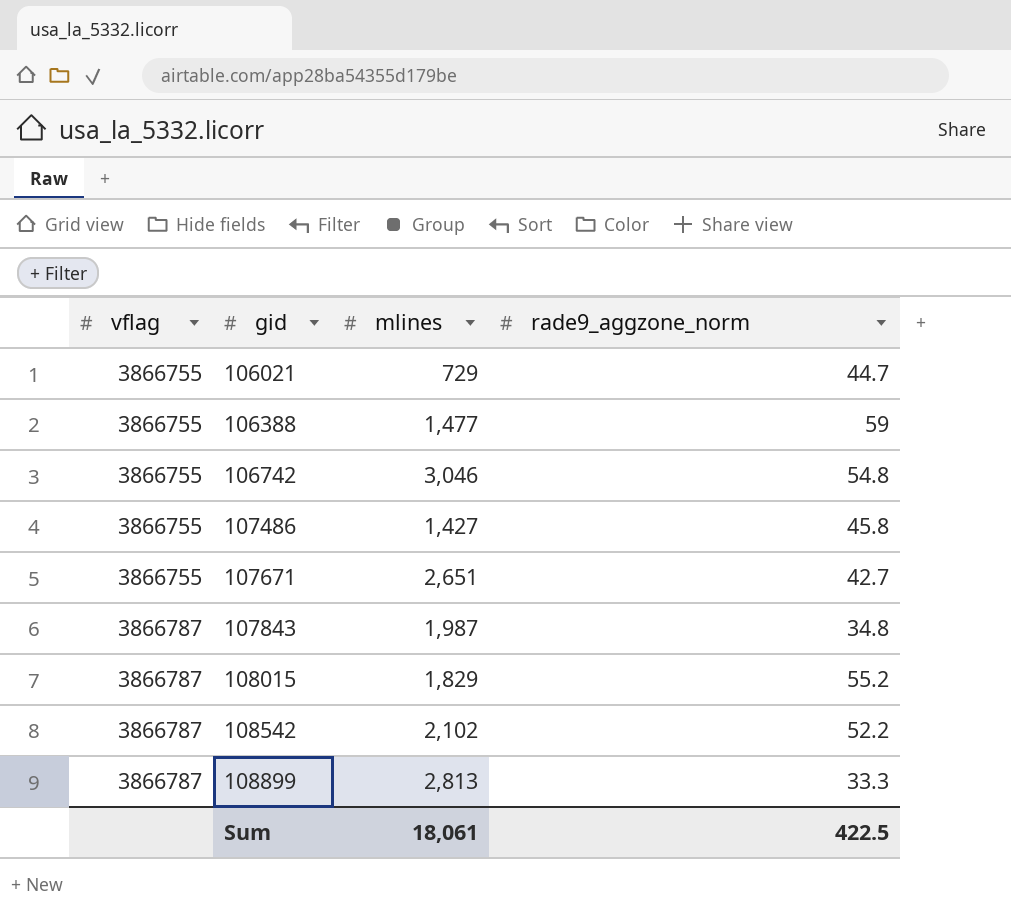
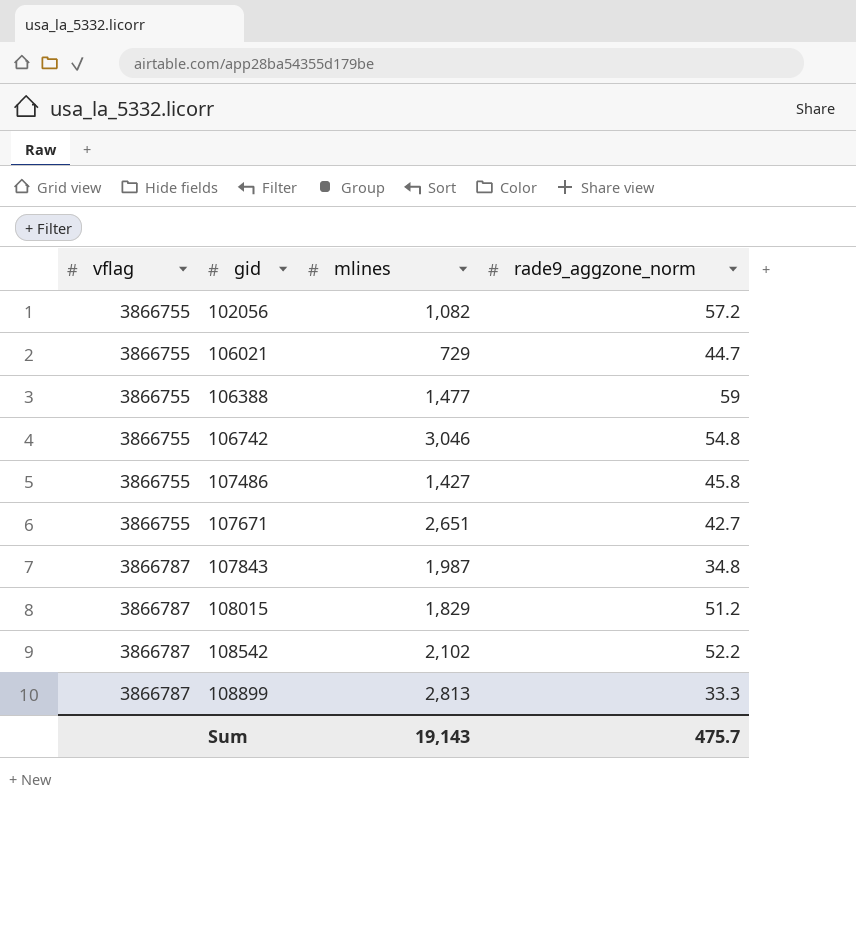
row 102056: none -> 3866755 | 1,082 | 57.2
108015 | rade9_aggzone_norm: 55.2 -> 51.2
Sum | mlines: 18,061 -> 19,143
Sum | rade9_aggzone_norm: 422.5 -> 475.7

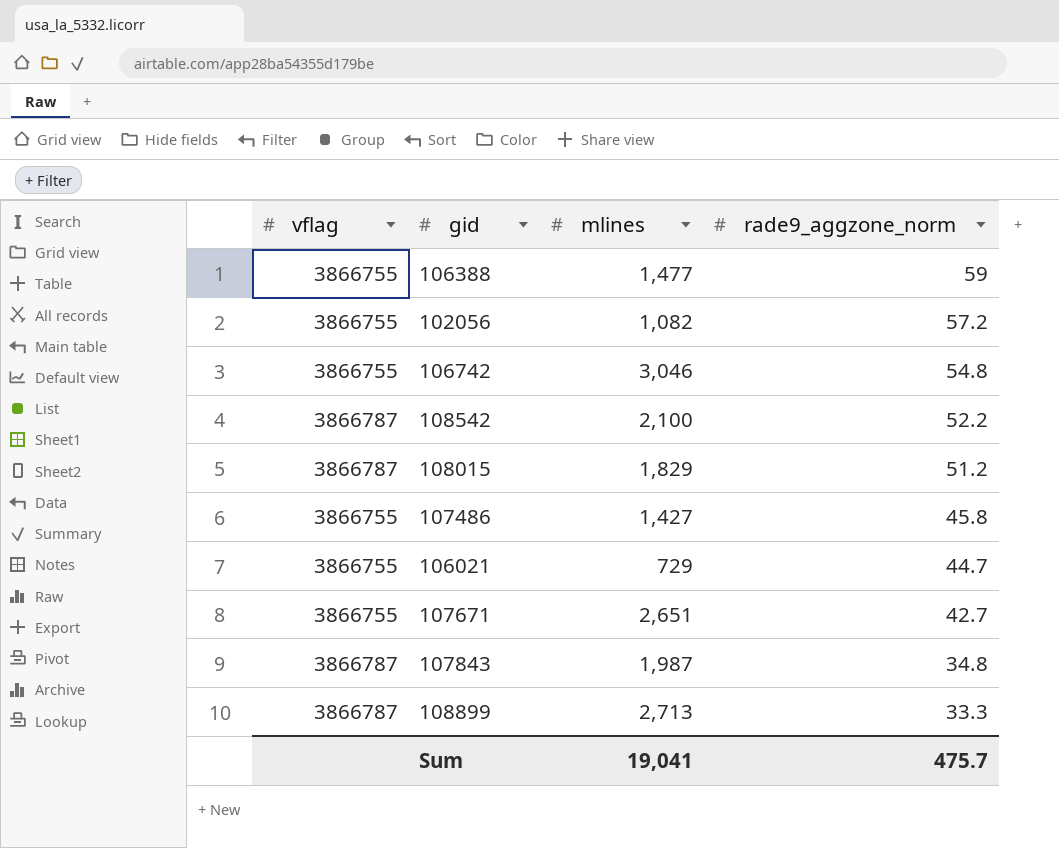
row order: vflag ascending -> rade9_aggzone_norm descending
108542 | mlines: 2,102 -> 2,100
108899 | mlines: 2,813 -> 2,713
Sum | mlines: 19,143 -> 19,041

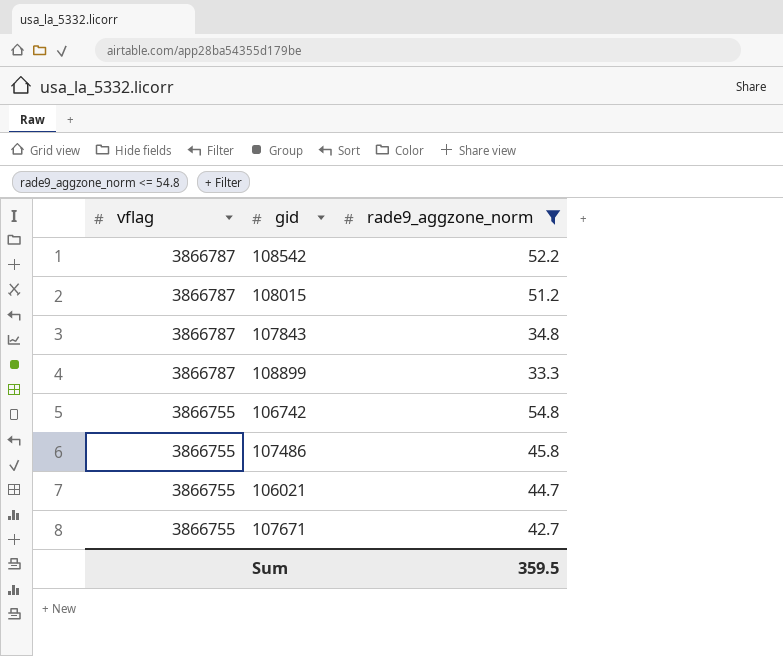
filter: none -> rade9_aggzone_norm <= 54.8
row order: rade9_aggzone_norm descending -> vflag descending
column mlines | position: 3 -> none
Sum | rade9_aggzone_norm: 475.7 -> 359.5

